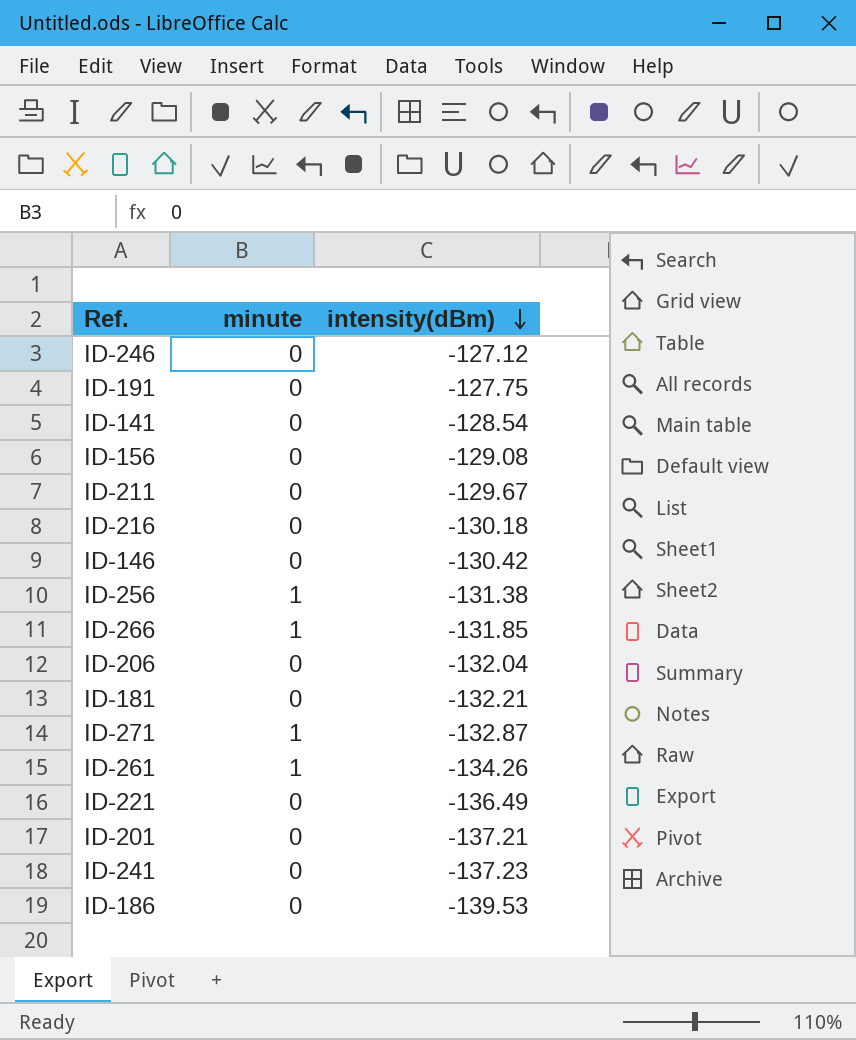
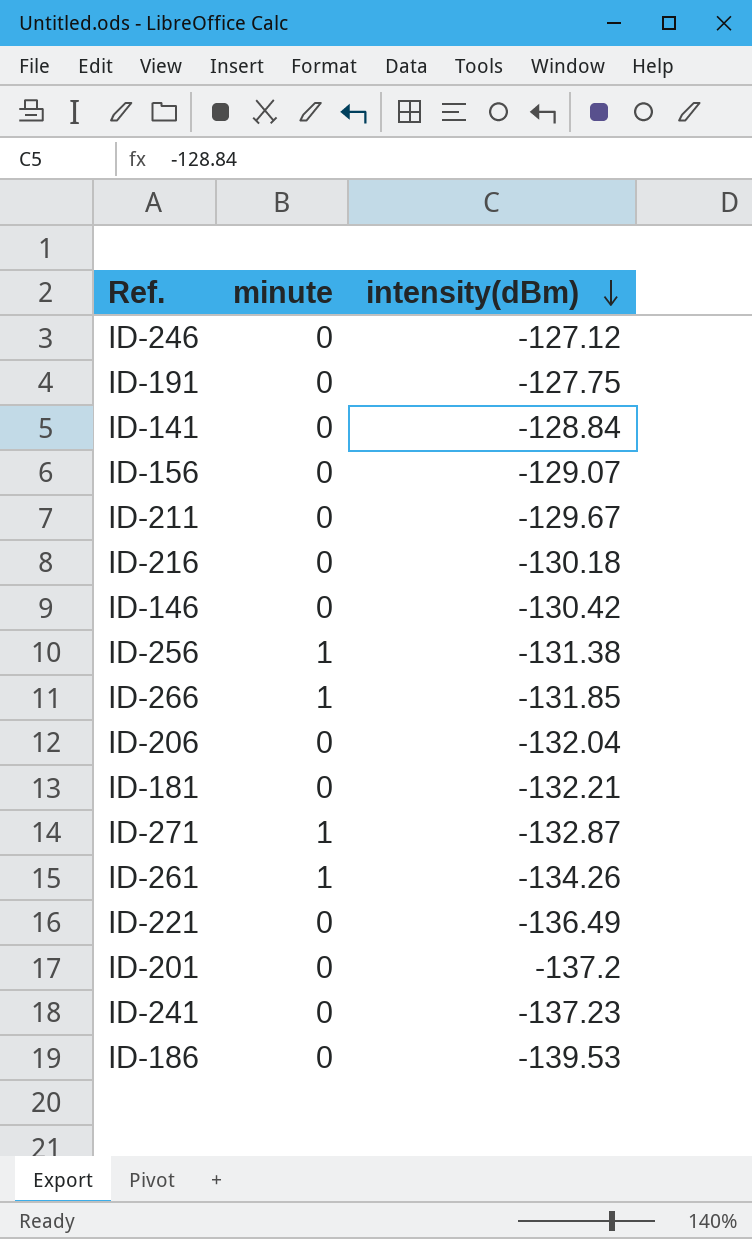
ID-141 | intensity(dBm): -128.54 -> -128.84
ID-156 | intensity(dBm): -129.08 -> -129.07
ID-201 | intensity(dBm): -137.21 -> -137.2

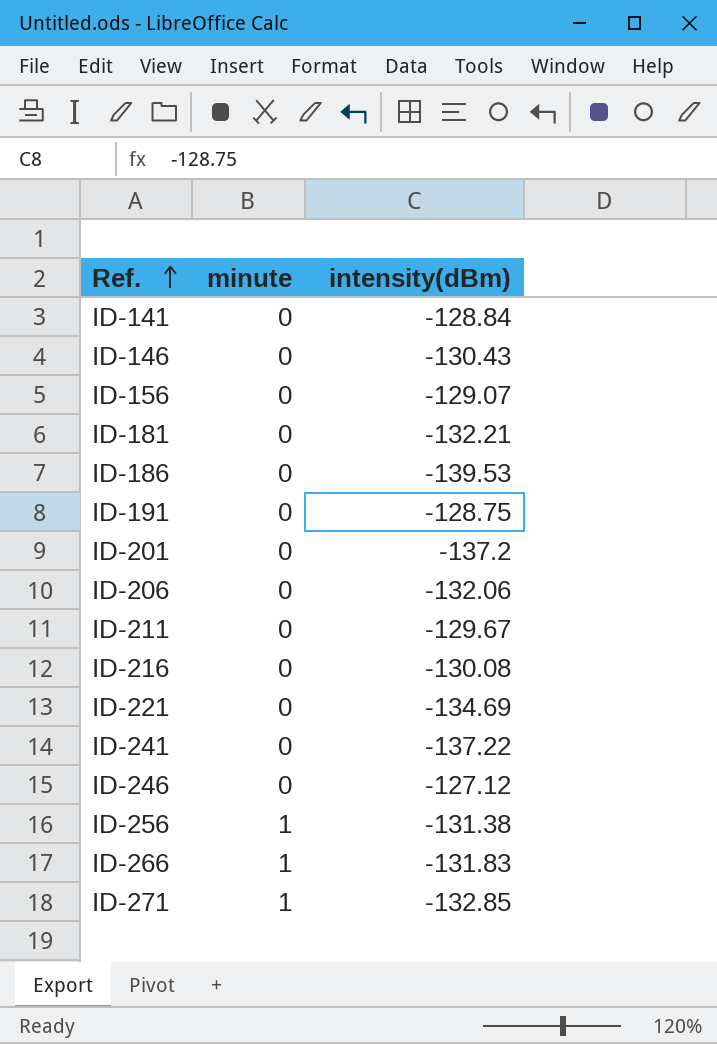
row order: intensity(dBm) descending -> Ref. ascending
row ID-261: 1 | -134.26 -> none
ID-146 | intensity(dBm): -130.42 -> -130.43
ID-191 | intensity(dBm): -127.75 -> -128.75
ID-206 | intensity(dBm): -132.04 -> -132.06
ID-216 | intensity(dBm): -130.18 -> -130.08
ID-221 | intensity(dBm): -136.49 -> -134.69
ID-241 | intensity(dBm): -137.23 -> -137.22
ID-266 | intensity(dBm): -131.85 -> -131.83
ID-271 | intensity(dBm): -132.87 -> -132.85

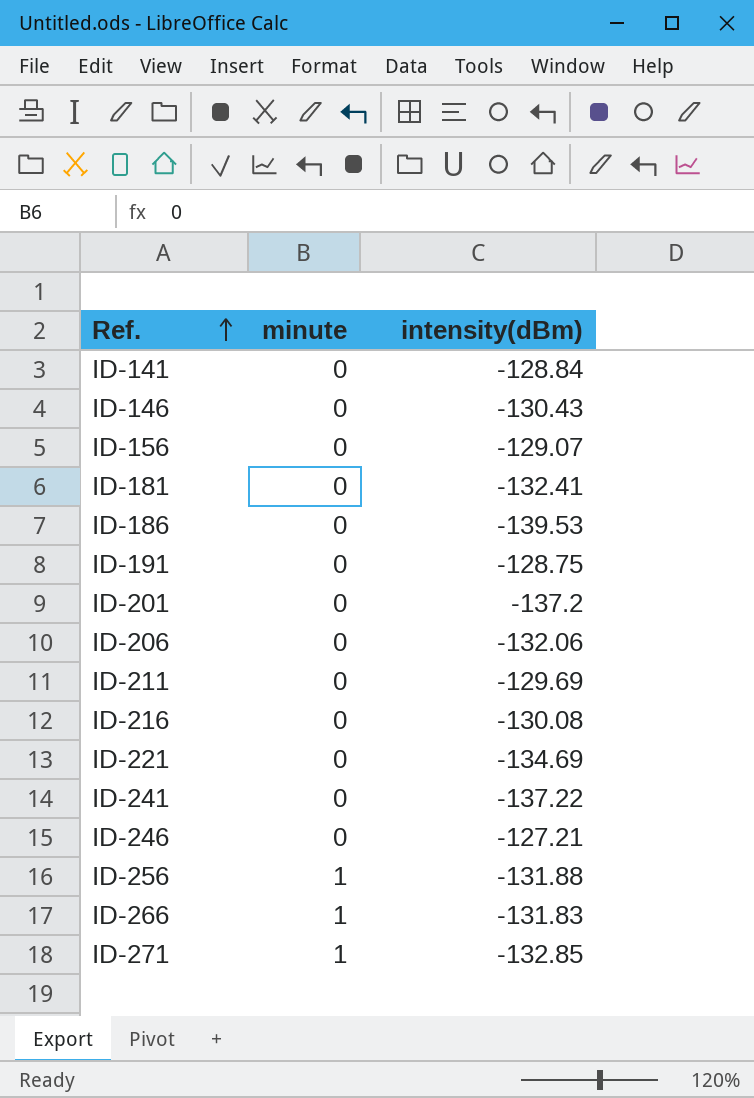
ID-181 | intensity(dBm): -132.21 -> -132.41
ID-211 | intensity(dBm): -129.67 -> -129.69
ID-246 | intensity(dBm): -127.12 -> -127.21
ID-256 | intensity(dBm): -131.38 -> -131.88

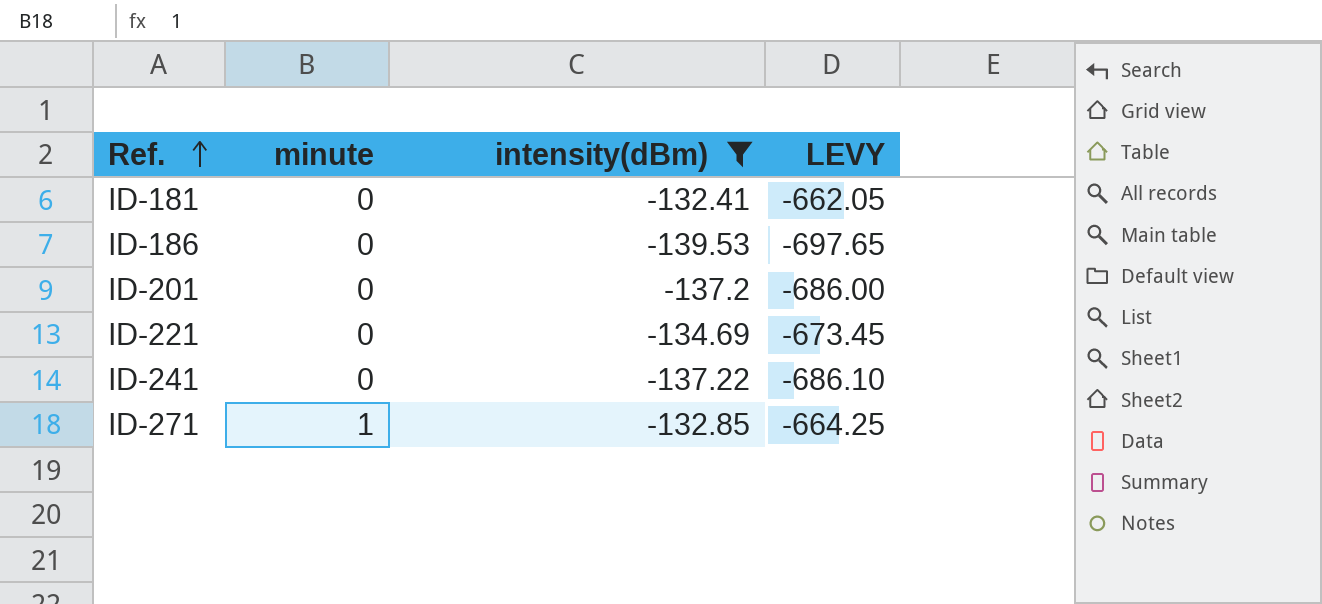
filter: none -> intensity(dBm) <= -132.41
column LEVY | formula: none -> [intensity(dBm)] * 5

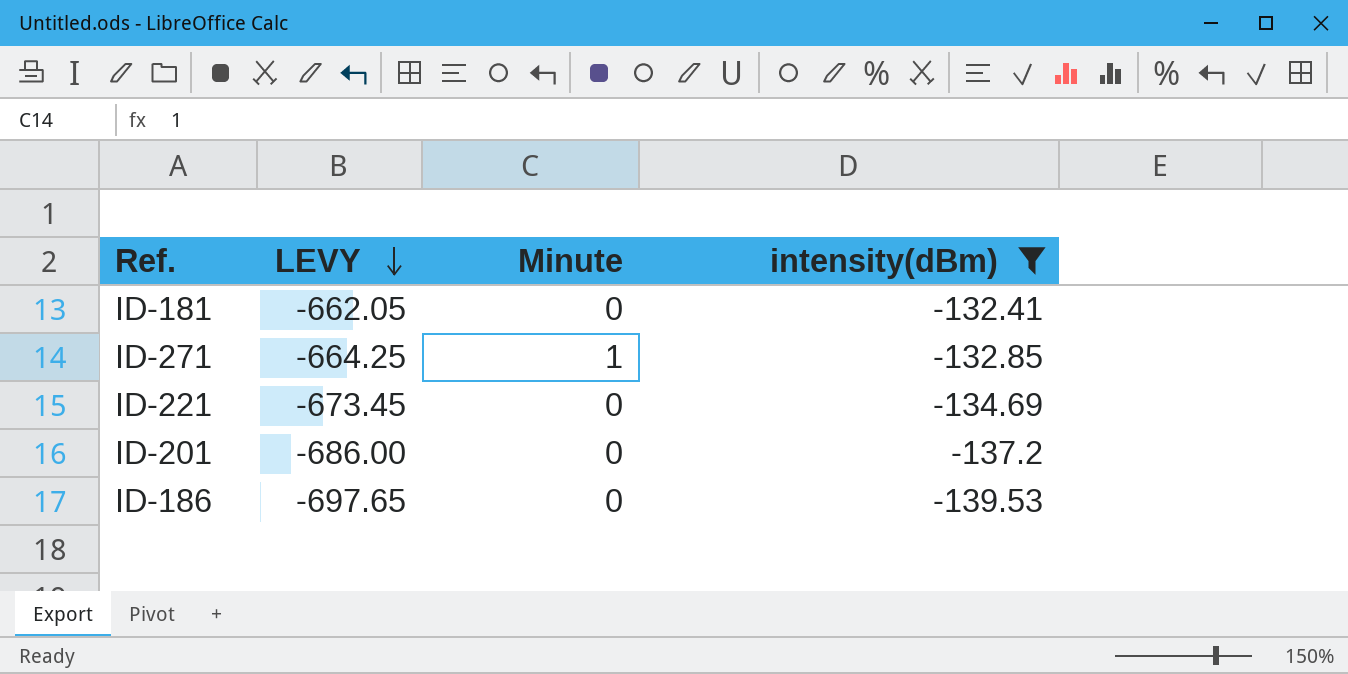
row order: Ref. ascending -> LEVY descending
column LEVY | position: 4 -> 2
column name: minute -> Minute
row ID-241: 0 | -137.22 | -686.10 -> none

